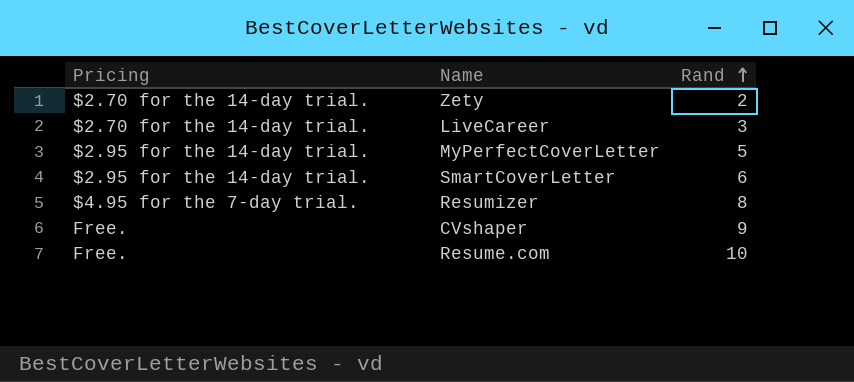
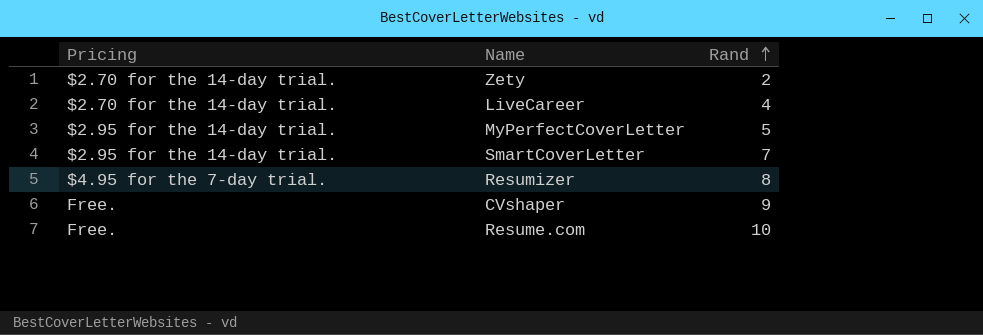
LiveCareer | Rand: 3 -> 4
SmartCoverLetter | Rand: 6 -> 7

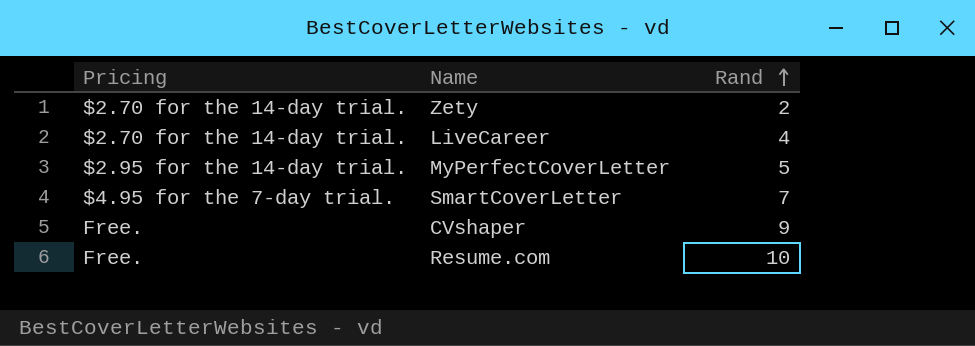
row Resumizer: $4.95 for the 7-day trial. | 8 -> none
SmartCoverLetter | Pricing: $2.95 for the 14-day trial. -> $4.95 for the 7-day trial.

